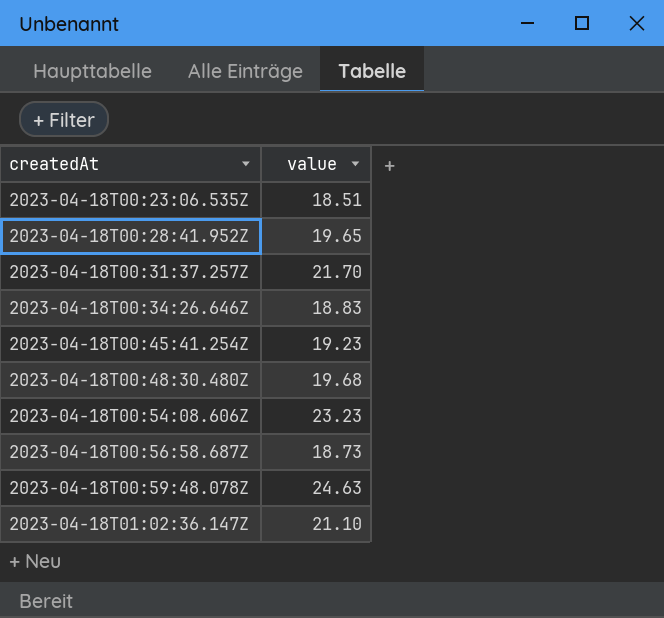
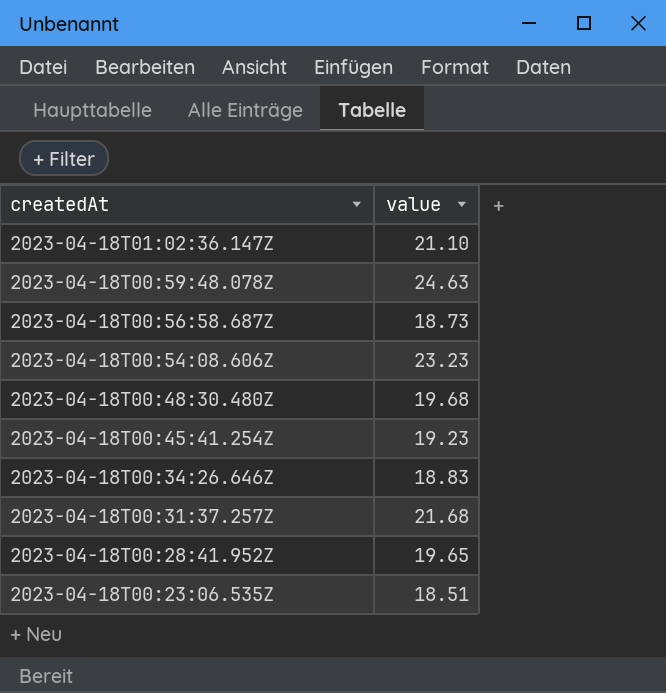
row order: createdAt ascending -> createdAt descending
2023-04-18T00:31:37.257Z | value: 21.70 -> 21.68

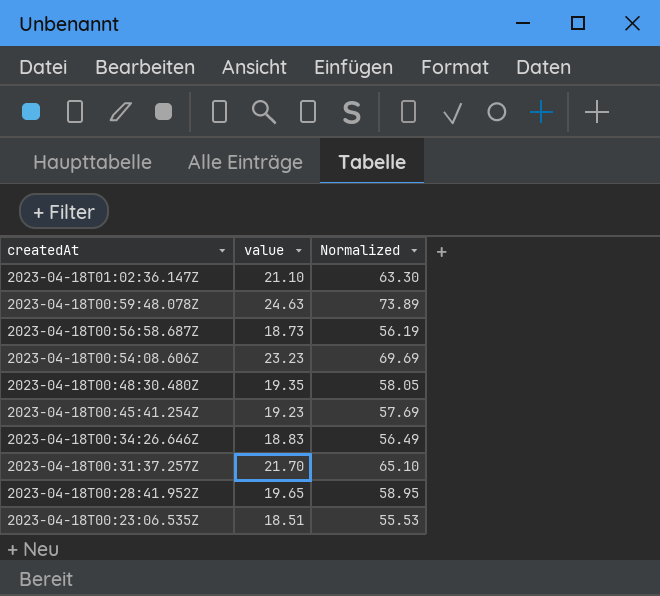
column Normalized | formula: none -> [value] * 3
2023-04-18T00:48:30.480Z | value: 19.68 -> 19.35
2023-04-18T00:31:37.257Z | value: 21.68 -> 21.70

